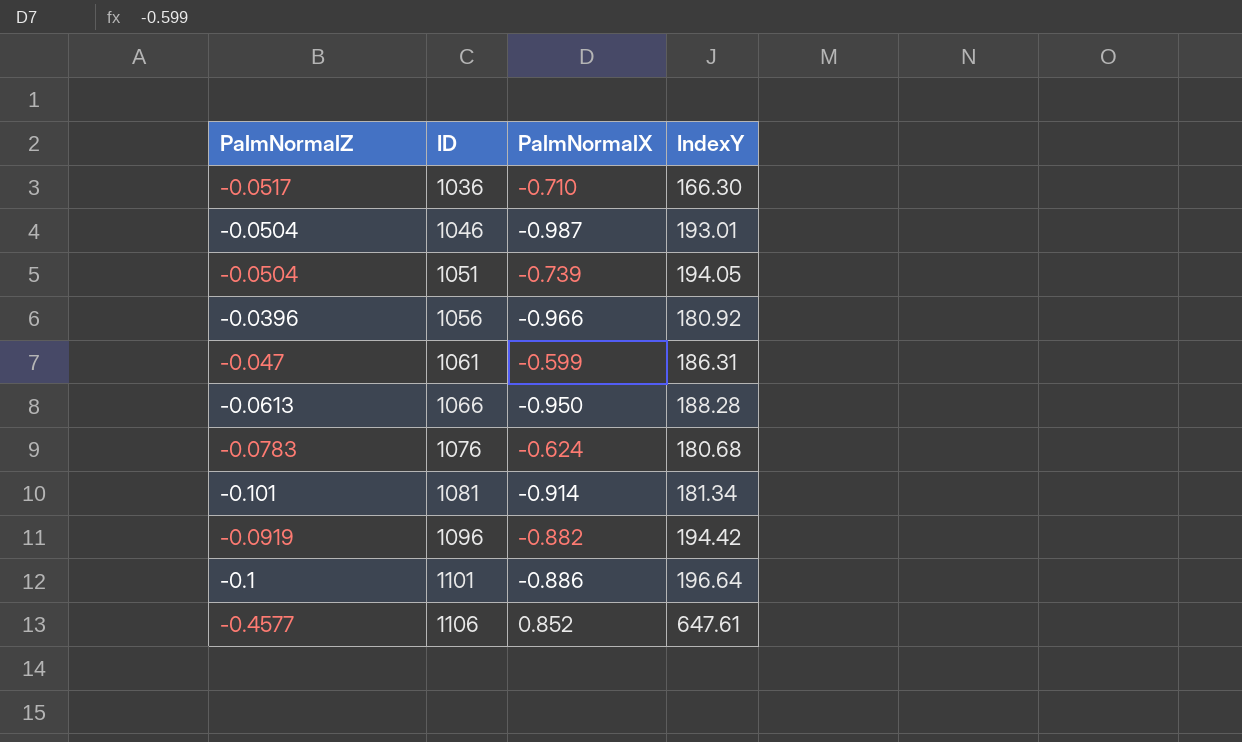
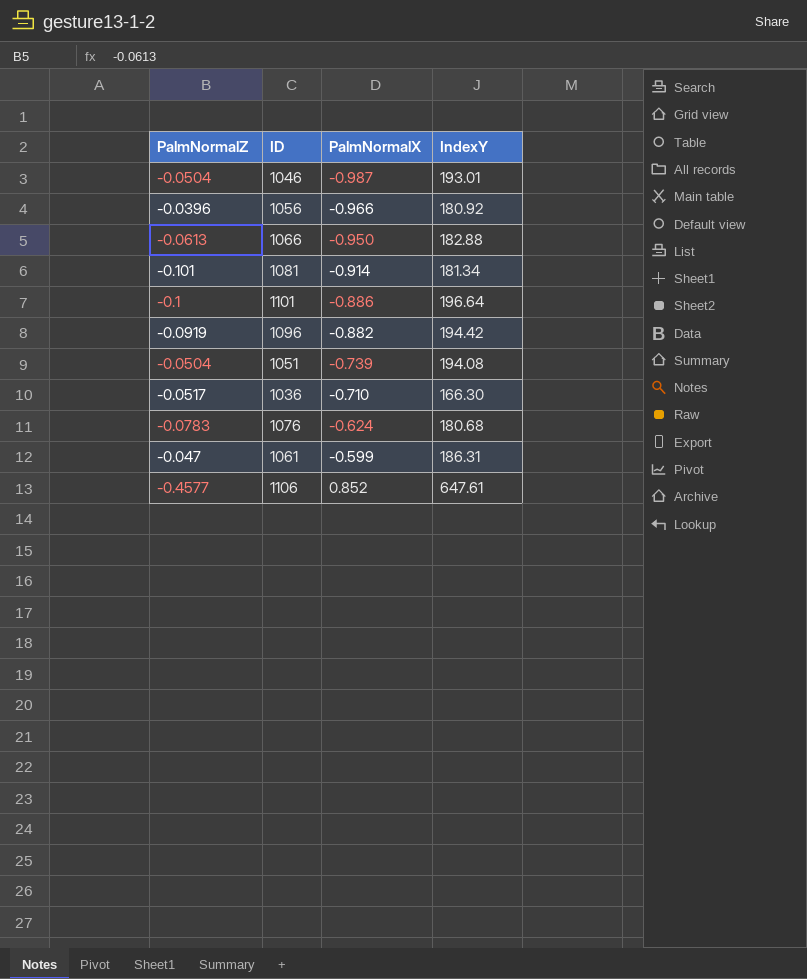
row order: ID ascending -> PalmNormalX ascending
1066 | IndexY: 188.28 -> 182.88
1051 | IndexY: 194.05 -> 194.08

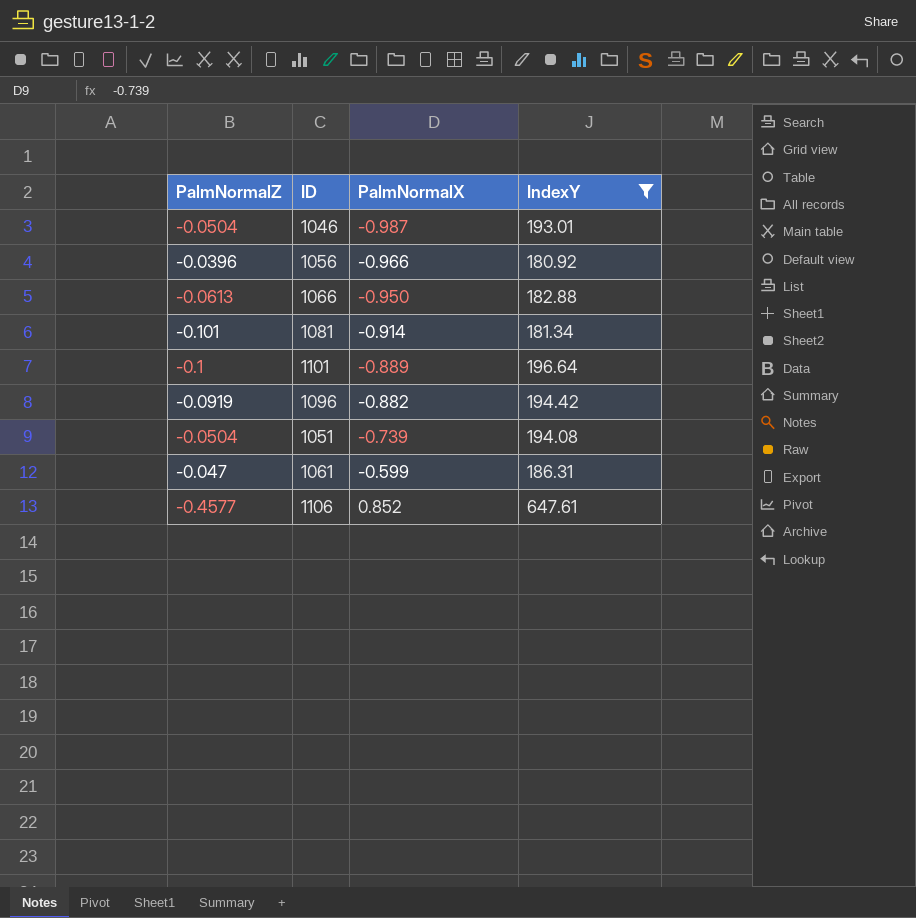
filter: none -> IndexY >= 180.92
1101 | PalmNormalX: -0.886 -> -0.889

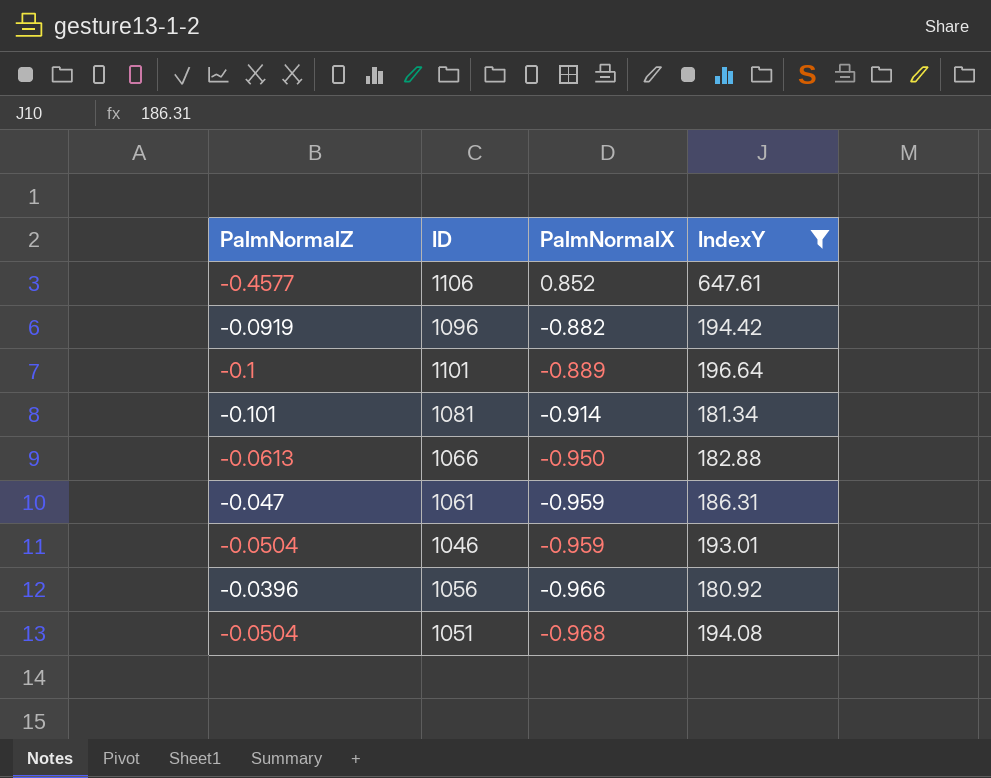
row order: PalmNormalX ascending -> PalmNormalX descending
1061 | PalmNormalX: -0.599 -> -0.959
1046 | PalmNormalX: -0.987 -> -0.959
1051 | PalmNormalX: -0.739 -> -0.968

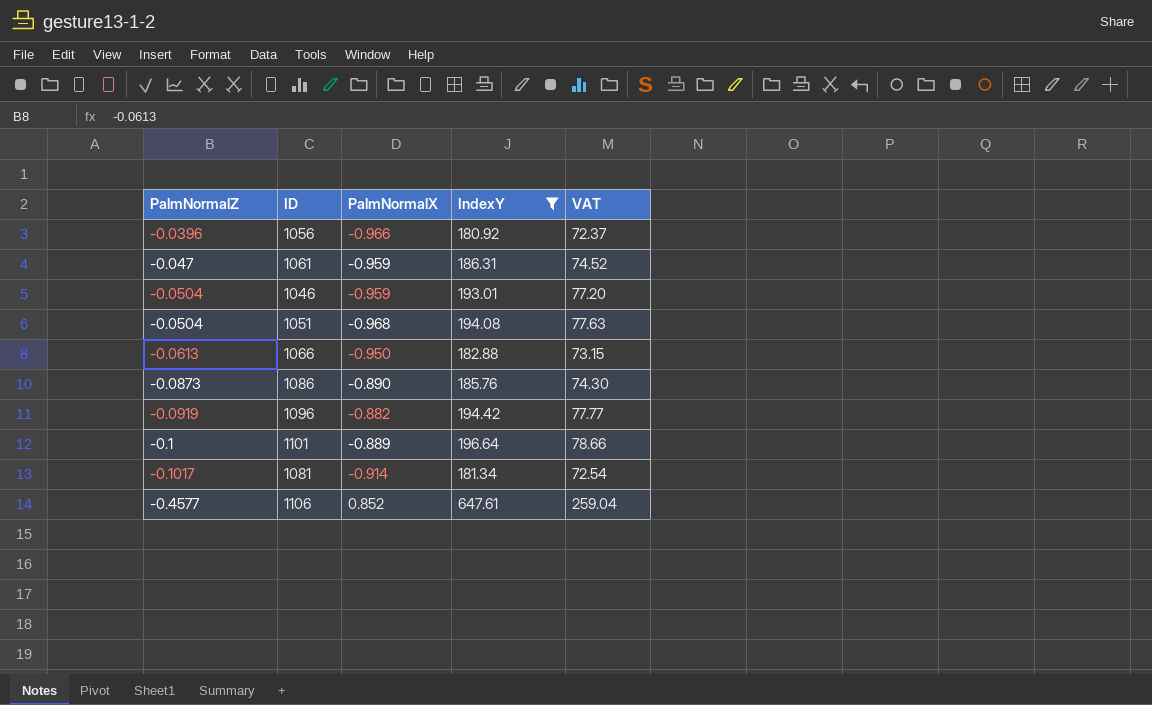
row order: PalmNormalX descending -> PalmNormalZ descending
column VAT | formula: none -> [IndexY] * 0.4
row 1086: none -> -0.0873 | -0.890 | 185.76 | 74.30
1081 | PalmNormalZ: -0.101 -> -0.1017

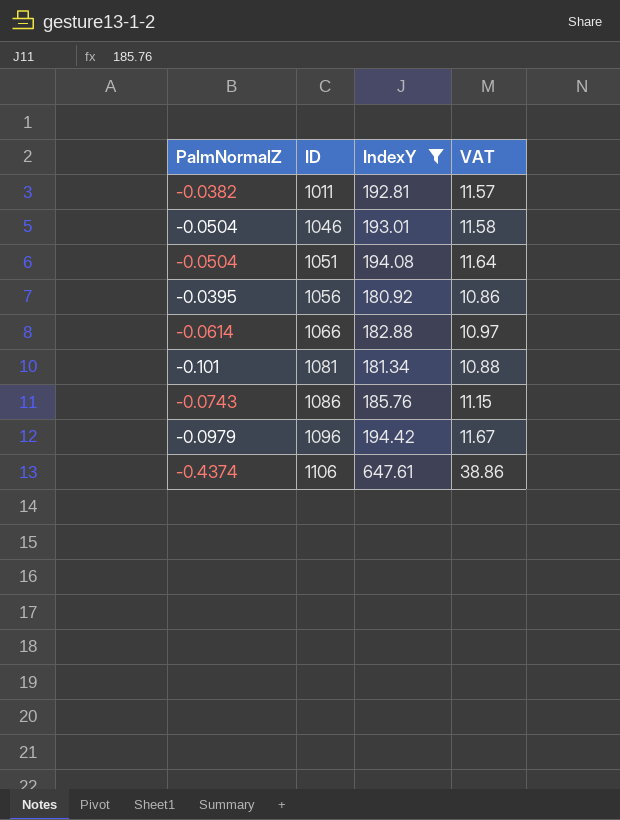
row order: PalmNormalZ descending -> ID ascending
column PalmNormalX | position: 3 -> none
column VAT | formula: [IndexY] * 0.4 -> [IndexY] * 0.06
row 1061: -0.047 | -0.959 | 186.31 | 74.52 -> none
row 1101: -0.1 | -0.889 | 196.64 | 78.66 -> none
row 1011: none -> -0.0382 | 192.81 | 11.57
1056 | PalmNormalZ: -0.0396 -> -0.0395
1066 | PalmNormalZ: -0.0613 -> -0.0614
1081 | PalmNormalZ: -0.1017 -> -0.101
1086 | PalmNormalZ: -0.0873 -> -0.0743
1096 | PalmNormalZ: -0.0919 -> -0.0979
1106 | PalmNormalZ: -0.4577 -> -0.4374

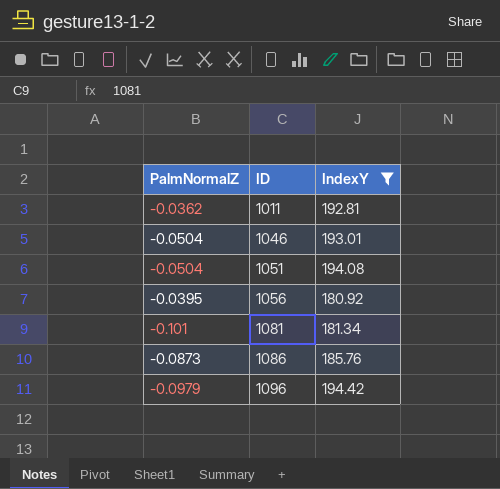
column VAT | formula: [IndexY] * 0.06 -> none
row 1066: -0.0614 | 182.88 | 10.97 -> none
row 1106: -0.4374 | 647.61 | 38.86 -> none
1011 | PalmNormalZ: -0.0382 -> -0.0362
1086 | PalmNormalZ: -0.0743 -> -0.0873

